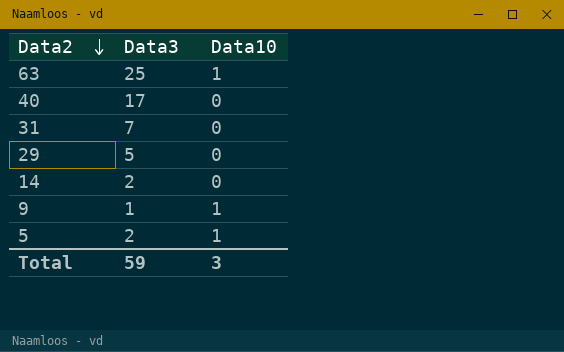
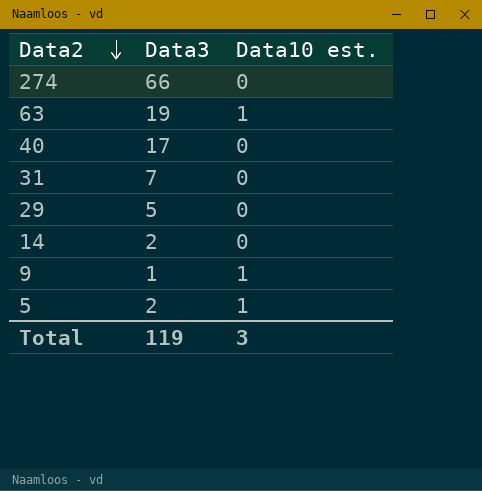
column name: Data10 -> Data10 est.
row 274: none -> 66 | 0
63 | Data3: 25 -> 19
Total | Data3: 59 -> 119

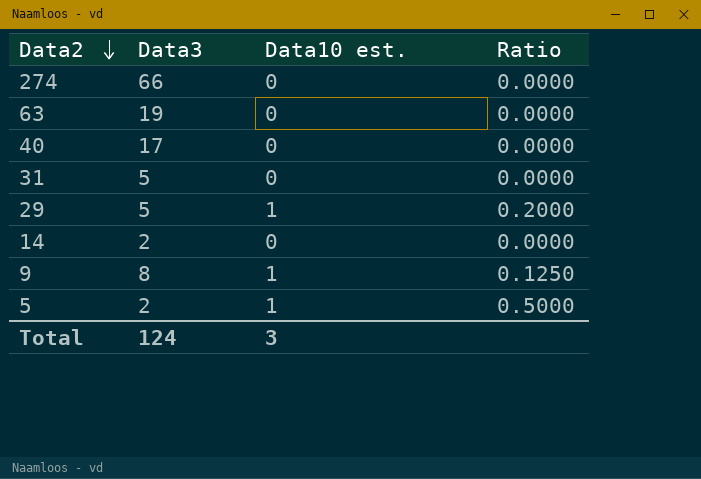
column Ratio | formula: none -> [Data10 est.] / [Data3]
63 | Data10 est.: 1 -> 0
31 | Data3: 7 -> 5
29 | Data10 est.: 0 -> 1
9 | Data3: 1 -> 8
Total | Data3: 119 -> 124

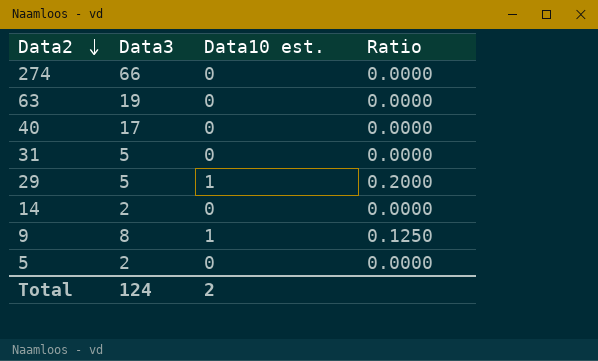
5 | Data10 est.: 1 -> 0
5 | Ratio: 0.5000 -> 0.0000
Total | Data10 est.: 3 -> 2

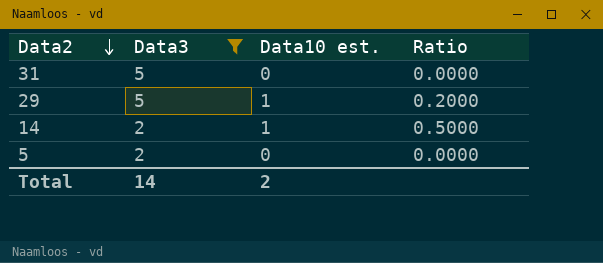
filter: none -> Data3 <= 5
14 | Data10 est.: 0 -> 1
14 | Ratio: 0.0000 -> 0.5000
Total | Data3: 124 -> 14

